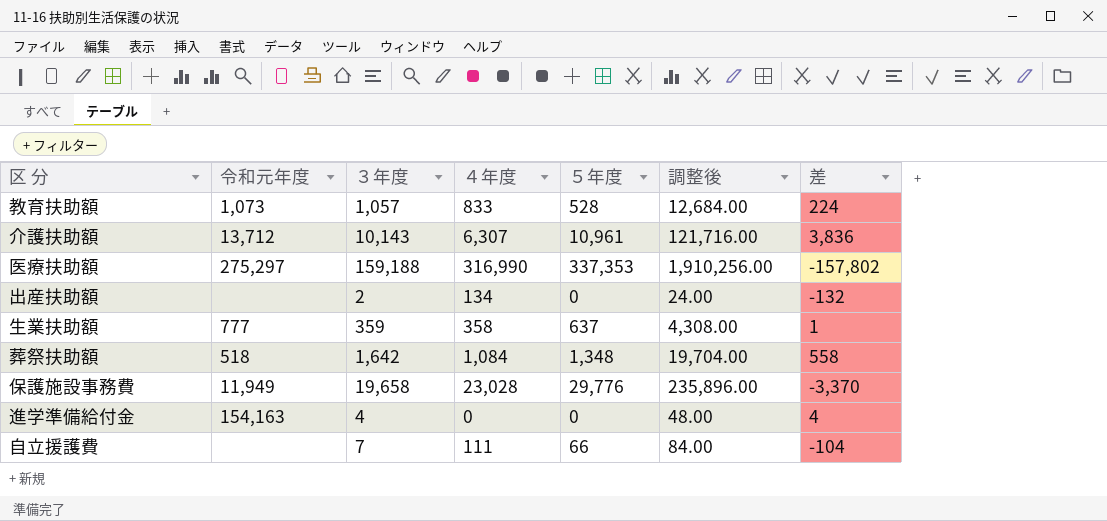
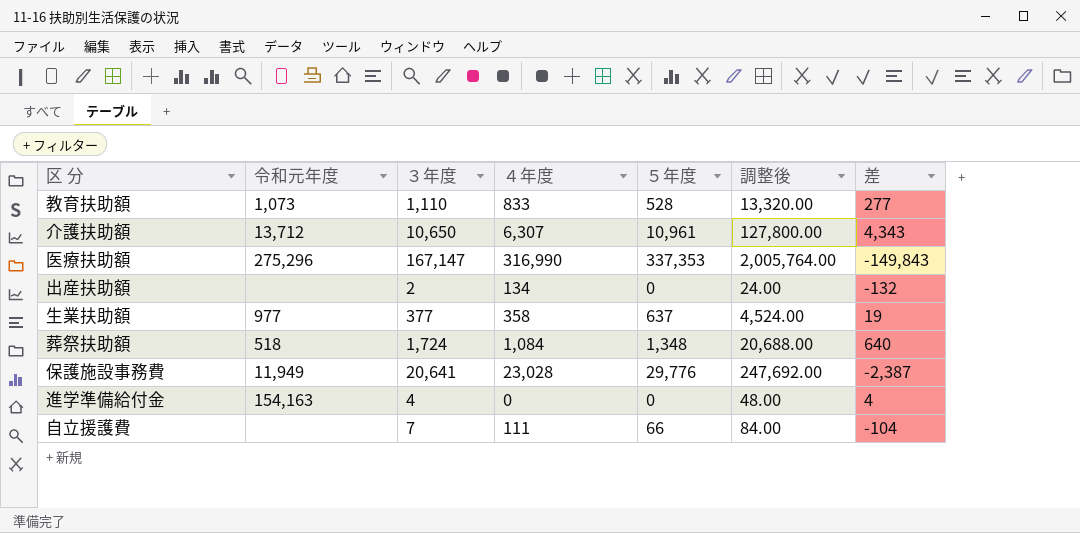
教育扶助額 | ３年度: 1,057 -> 1,110
教育扶助額 | 調整後: 12,684.00 -> 13,320.00
教育扶助額 | 差: 224 -> 277
介護扶助額 | ３年度: 10,143 -> 10,650
介護扶助額 | 調整後: 121,716.00 -> 127,800.00
介護扶助額 | 差: 3,836 -> 4,343
医療扶助額 | 令和元年度: 275,297 -> 275,296
医療扶助額 | ３年度: 159,188 -> 167,147
医療扶助額 | 調整後: 1,910,256.00 -> 2,005,764.00
医療扶助額 | 差: -157,802 -> -149,843
生業扶助額 | 令和元年度: 777 -> 977
生業扶助額 | ３年度: 359 -> 377
生業扶助額 | 調整後: 4,308.00 -> 4,524.00
生業扶助額 | 差: 1 -> 19
葬祭扶助額 | ３年度: 1,642 -> 1,724
葬祭扶助額 | 調整後: 19,704.00 -> 20,688.00
葬祭扶助額 | 差: 558 -> 640
保護施設事務費 | ３年度: 19,658 -> 20,641
保護施設事務費 | 調整後: 235,896.00 -> 247,692.00
保護施設事務費 | 差: -3,370 -> -2,387

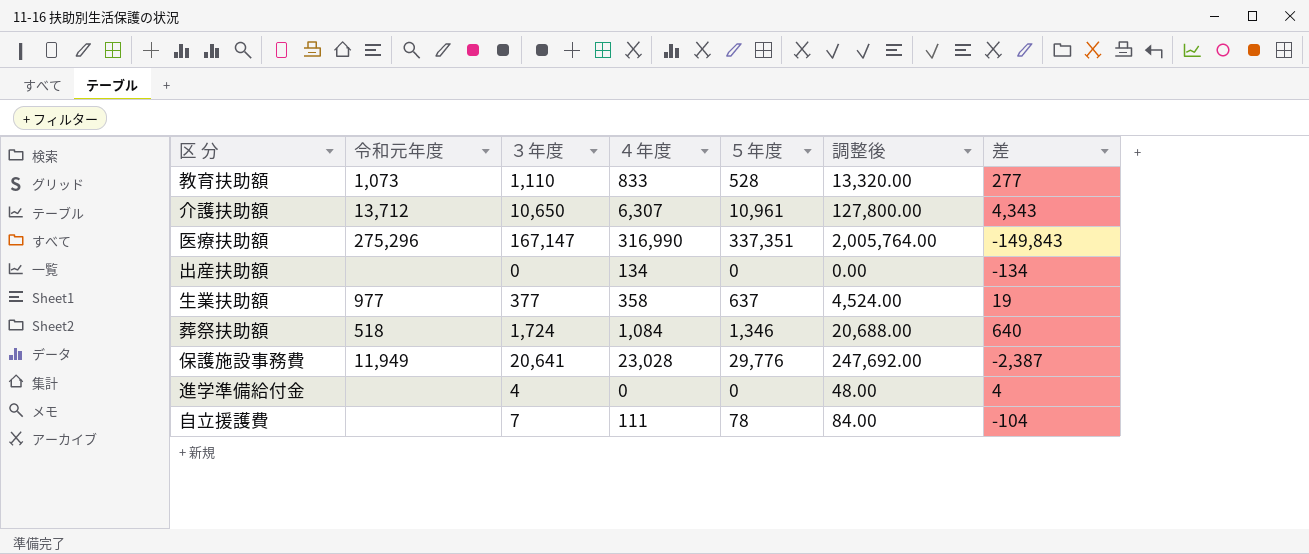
医療扶助額 | ５年度: 337,353 -> 337,351
出産扶助額 | ３年度: 2 -> 0
出産扶助額 | 調整後: 24.00 -> 0.00
出産扶助額 | 差: -132 -> -134
葬祭扶助額 | ５年度: 1,348 -> 1,346
進学準備給付金 | 令和元年度: 154,163 -> none
自立援護費 | ５年度: 66 -> 78

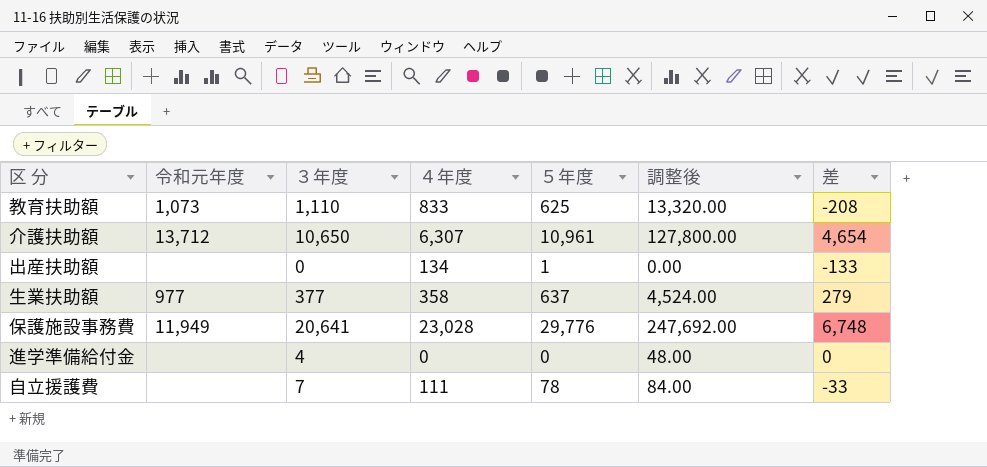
column 差 | formula: [３年度] - [４年度] -> [５年度] - [４年度]
row 医療扶助額: 275,296 | 167,147 | 316,990 | 337,351 | 2,005,764.00 | -149,843 -> none
row 葬祭扶助額: 518 | 1,724 | 1,084 | 1,346 | 20,688.00 | 640 -> none
教育扶助額 | ５年度: 528 -> 625
出産扶助額 | ５年度: 0 -> 1

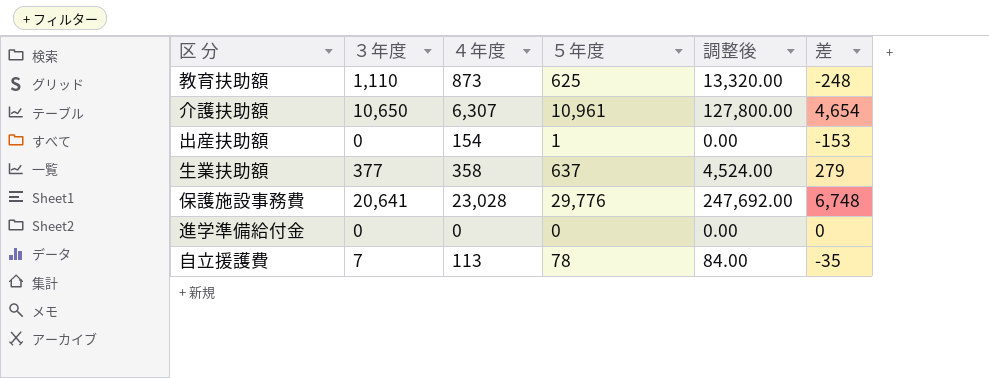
column 令和元年度 | position: 2 -> none
教育扶助額 | ４年度: 833 -> 873
教育扶助額 | 差: -208 -> -248
出産扶助額 | ４年度: 134 -> 154
出産扶助額 | 差: -133 -> -153
進学準備給付金 | ３年度: 4 -> 0
進学準備給付金 | 調整後: 48.00 -> 0.00
自立援護費 | ４年度: 111 -> 113
自立援護費 | 差: -33 -> -35

